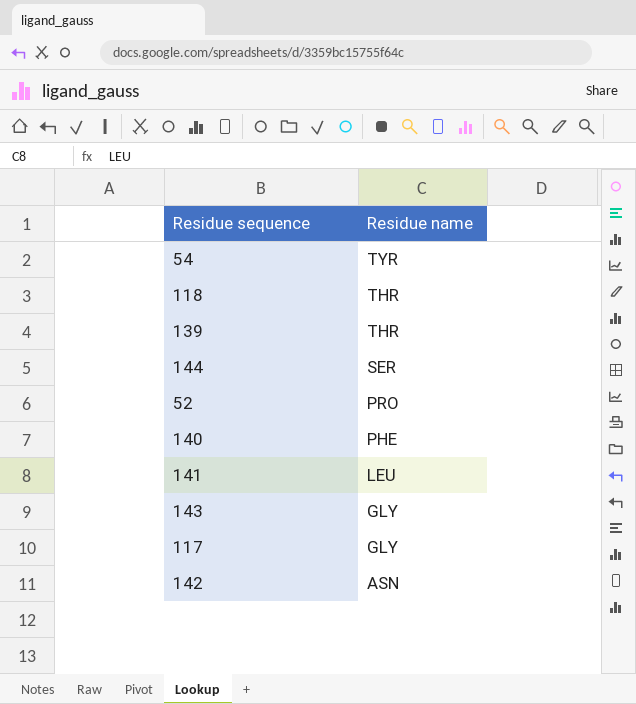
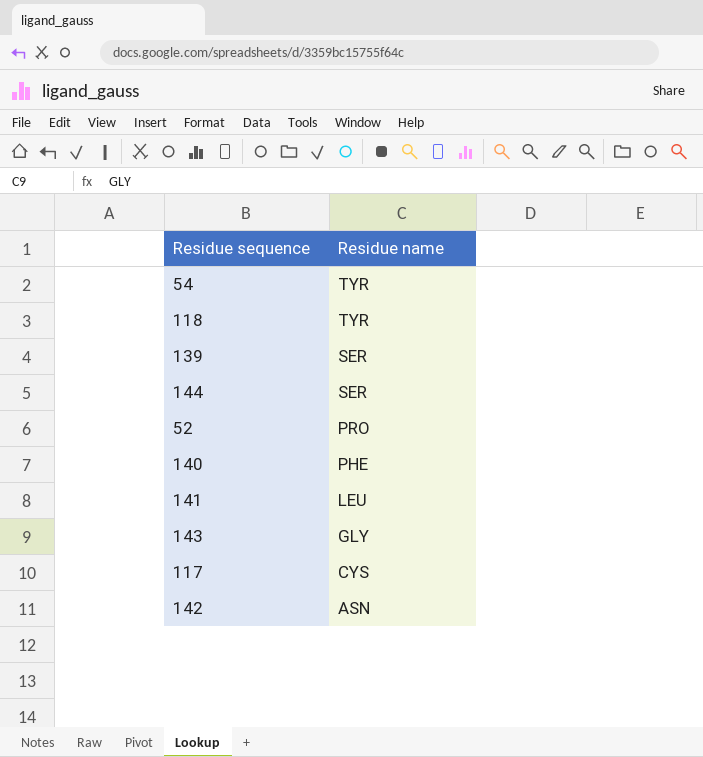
118 | Residue name: THR -> TYR
139 | Residue name: THR -> SER
117 | Residue name: GLY -> CYS

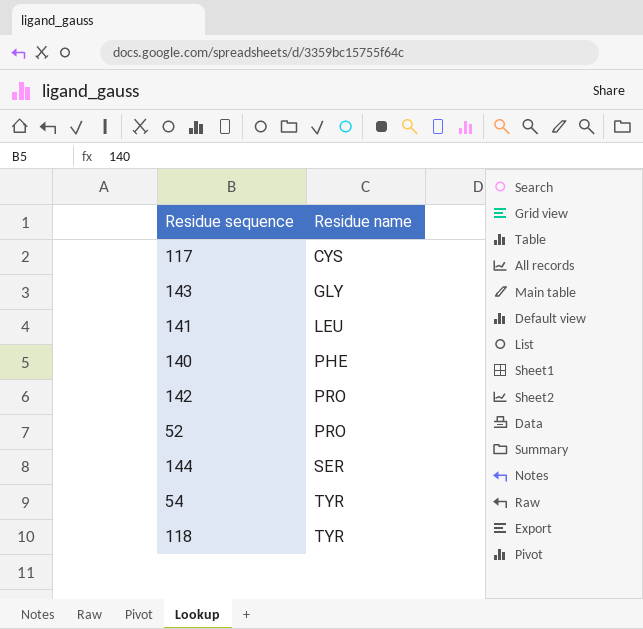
row order: Residue name descending -> Residue name ascending
row 139: SER -> none
142 | Residue name: ASN -> PRO

